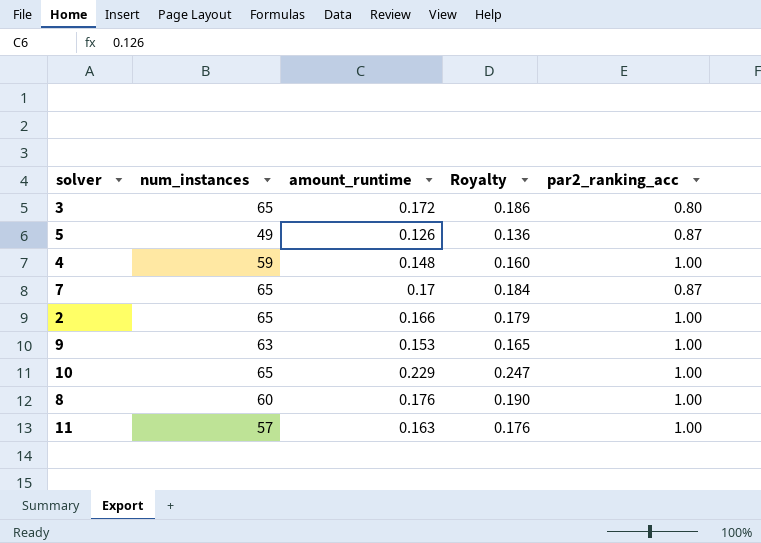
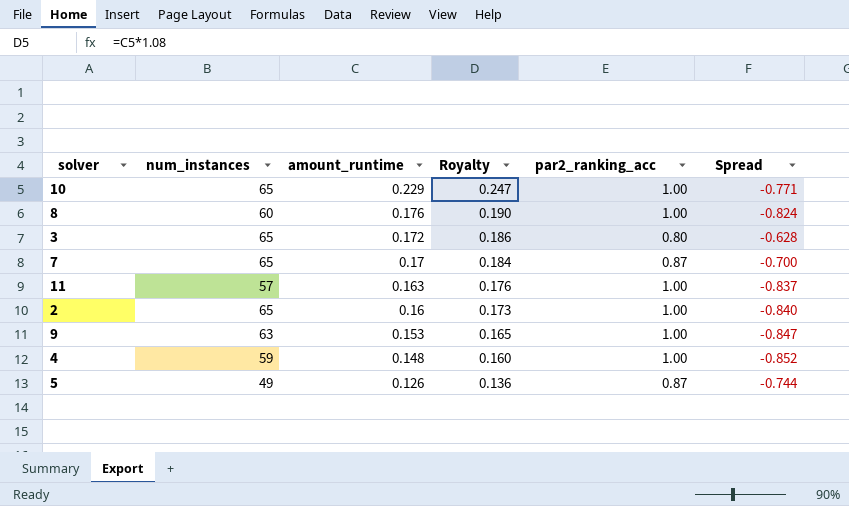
row order: none -> amount_runtime descending
column Spread | formula: none -> [amount_runtime] - [par2_ranking_acc]
2 | amount_runtime: 0.166 -> 0.16
2 | Royalty: 0.179 -> 0.173

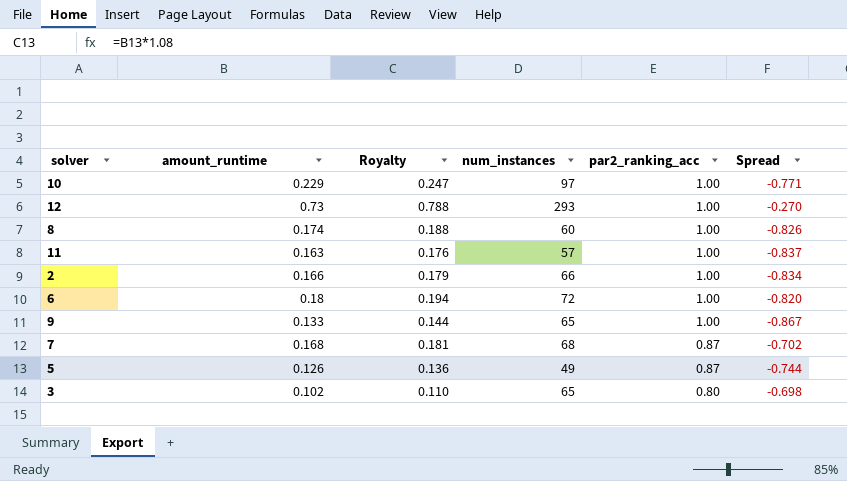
row order: amount_runtime descending -> par2_ranking_acc descending
column num_instances | position: 2 -> 4
row 4: 59 | 0.148 | 0.160 | 1.00 | -0.852 -> none
10 | num_instances: 65 -> 97
row 12: none -> 0.73 | 0.788 | 293 | 1.00 | -0.270
8 | amount_runtime: 0.176 -> 0.174
8 | Royalty: 0.190 -> 0.188
8 | Spread: -0.824 -> -0.826
2 | amount_runtime: 0.16 -> 0.166
2 | Royalty: 0.173 -> 0.179
2 | num_instances: 65 -> 66
2 | Spread: -0.840 -> -0.834
row 6: none -> 0.18 | 0.194 | 72 | 1.00 | -0.820
9 | amount_runtime: 0.153 -> 0.133
9 | Royalty: 0.165 -> 0.144
9 | num_instances: 63 -> 65
9 | Spread: -0.847 -> -0.867
7 | amount_runtime: 0.17 -> 0.168
7 | Royalty: 0.184 -> 0.181
7 | num_instances: 65 -> 68
7 | Spread: -0.700 -> -0.702
3 | amount_runtime: 0.172 -> 0.102
3 | Royalty: 0.186 -> 0.110
3 | Spread: -0.628 -> -0.698

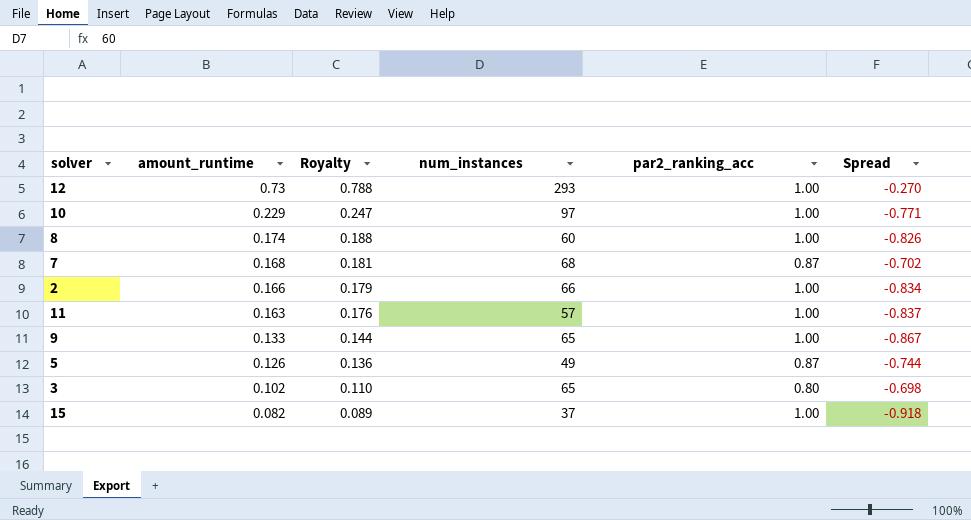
row order: par2_ranking_acc descending -> amount_runtime descending
row 6: 0.18 | 0.194 | 72 | 1.00 | -0.820 -> none
row 15: none -> 0.082 | 0.089 | 37 | 1.00 | -0.918

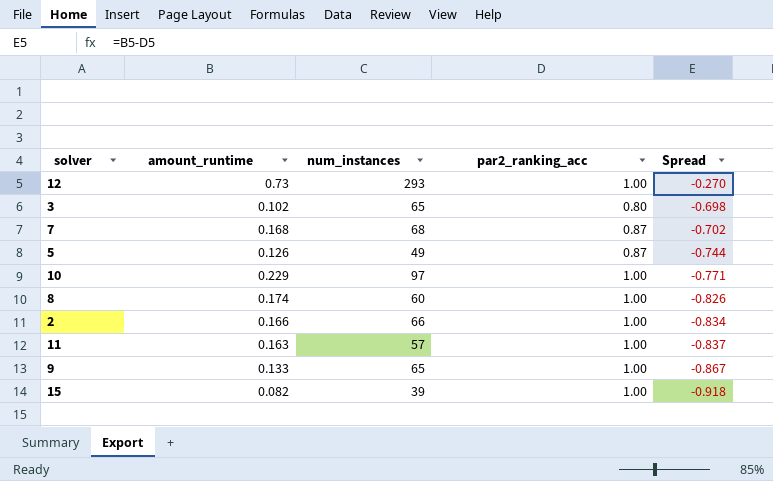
row order: amount_runtime descending -> Spread descending
column Royalty | formula: [amount_runtime] * 1.08 -> none
15 | num_instances: 37 -> 39

